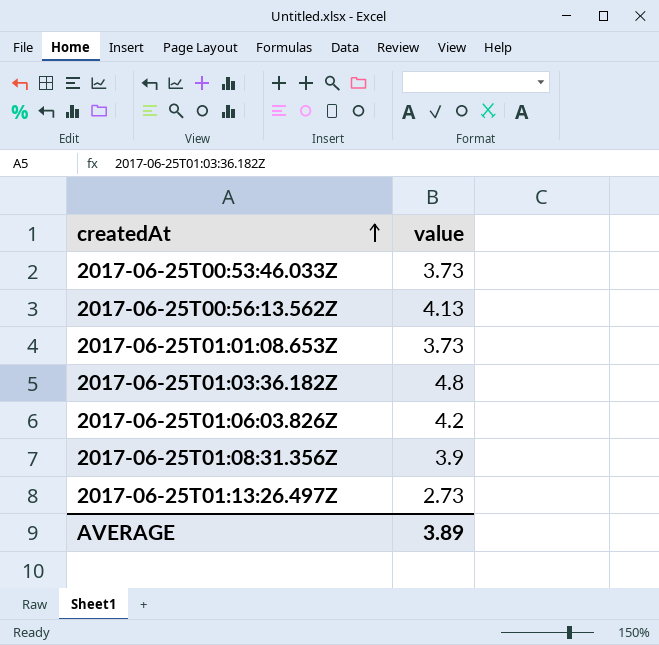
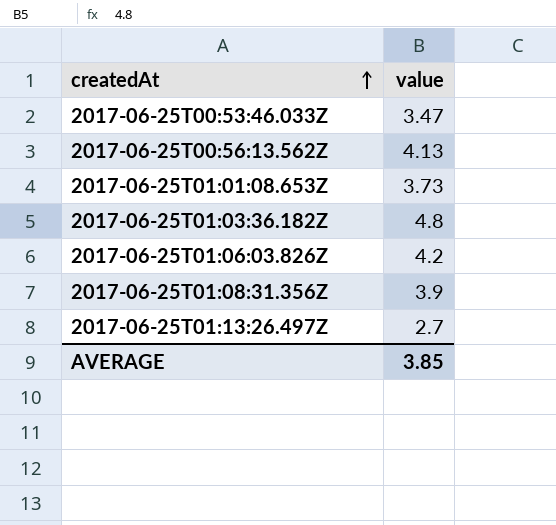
2017-06-25T00:53:46.033Z | value: 3.73 -> 3.47
2017-06-25T01:13:26.497Z | value: 2.73 -> 2.7
AVERAGE | value: 3.89 -> 3.85

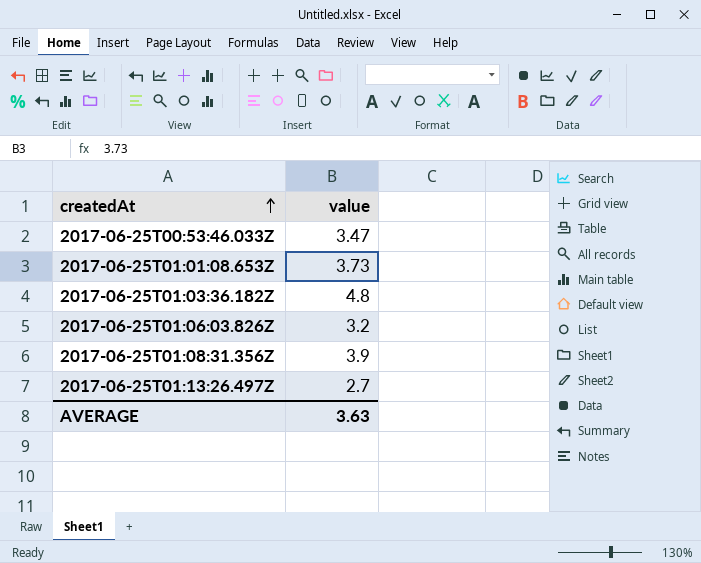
row 2017-06-25T00:56:13.562Z: 4.13 -> none
2017-06-25T01:06:03.826Z | value: 4.2 -> 3.2
AVERAGE | value: 3.85 -> 3.63

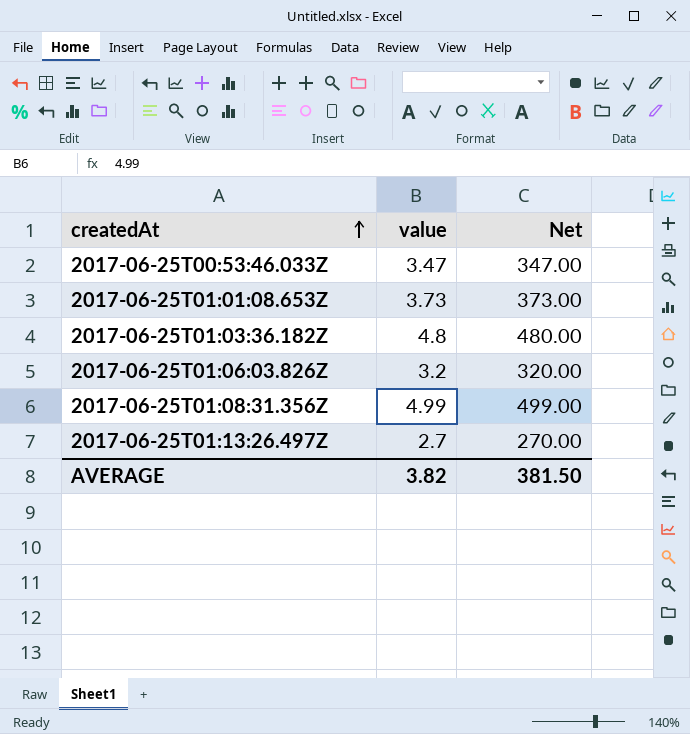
column Net | formula: none -> [value] * 100
2017-06-25T01:08:31.356Z | value: 3.9 -> 4.99
AVERAGE | value: 3.63 -> 3.82

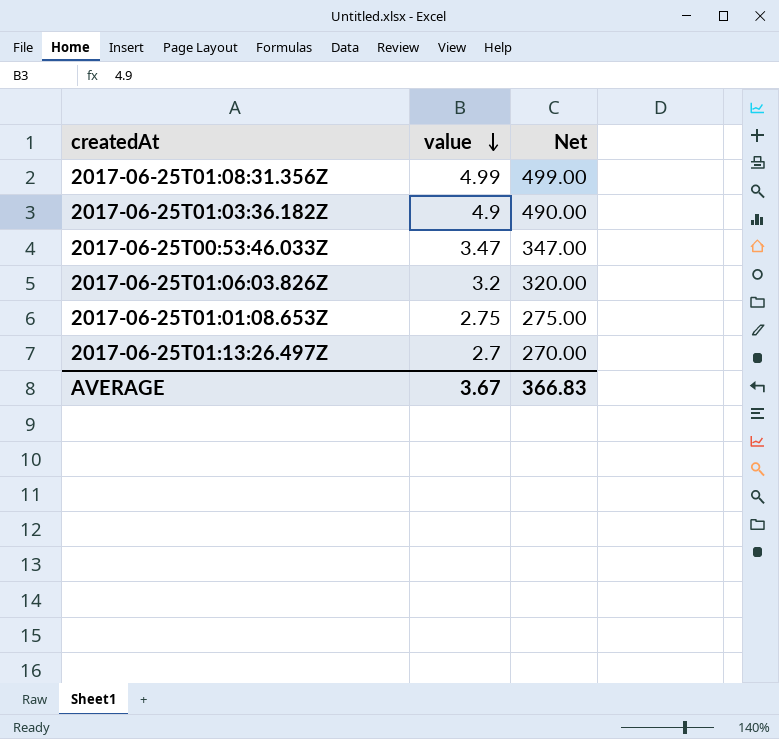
row order: createdAt ascending -> value descending
2017-06-25T01:03:36.182Z | value: 4.8 -> 4.9
2017-06-25T01:03:36.182Z | Net: 480.00 -> 490.00
2017-06-25T01:01:08.653Z | value: 3.73 -> 2.75
2017-06-25T01:01:08.653Z | Net: 373.00 -> 275.00
AVERAGE | value: 3.82 -> 3.67
AVERAGE | Net: 381.50 -> 366.83

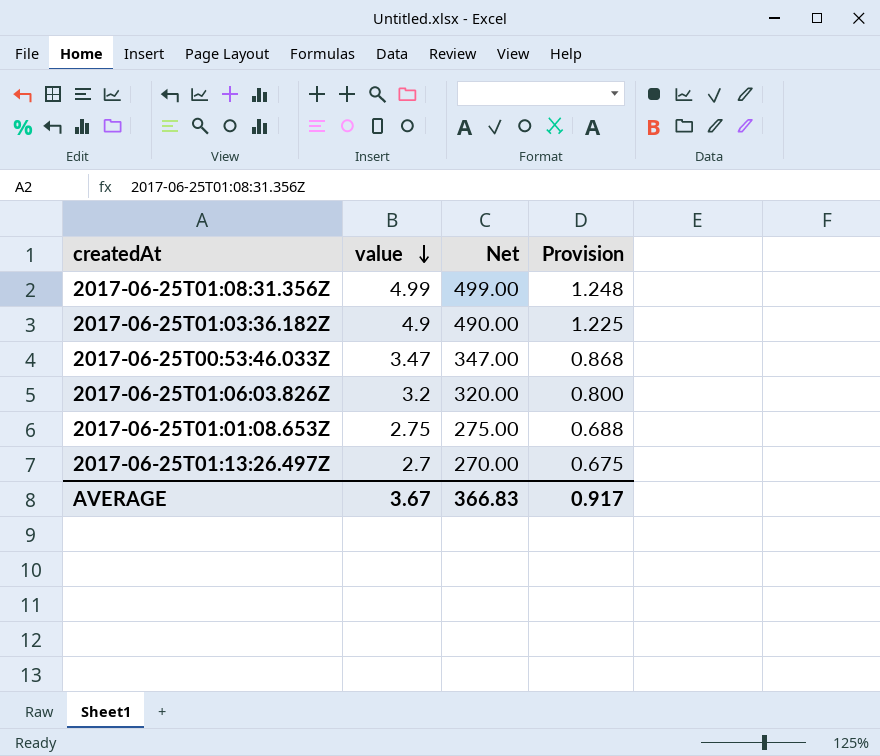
column Provision | formula: none -> [value] * 0.25

